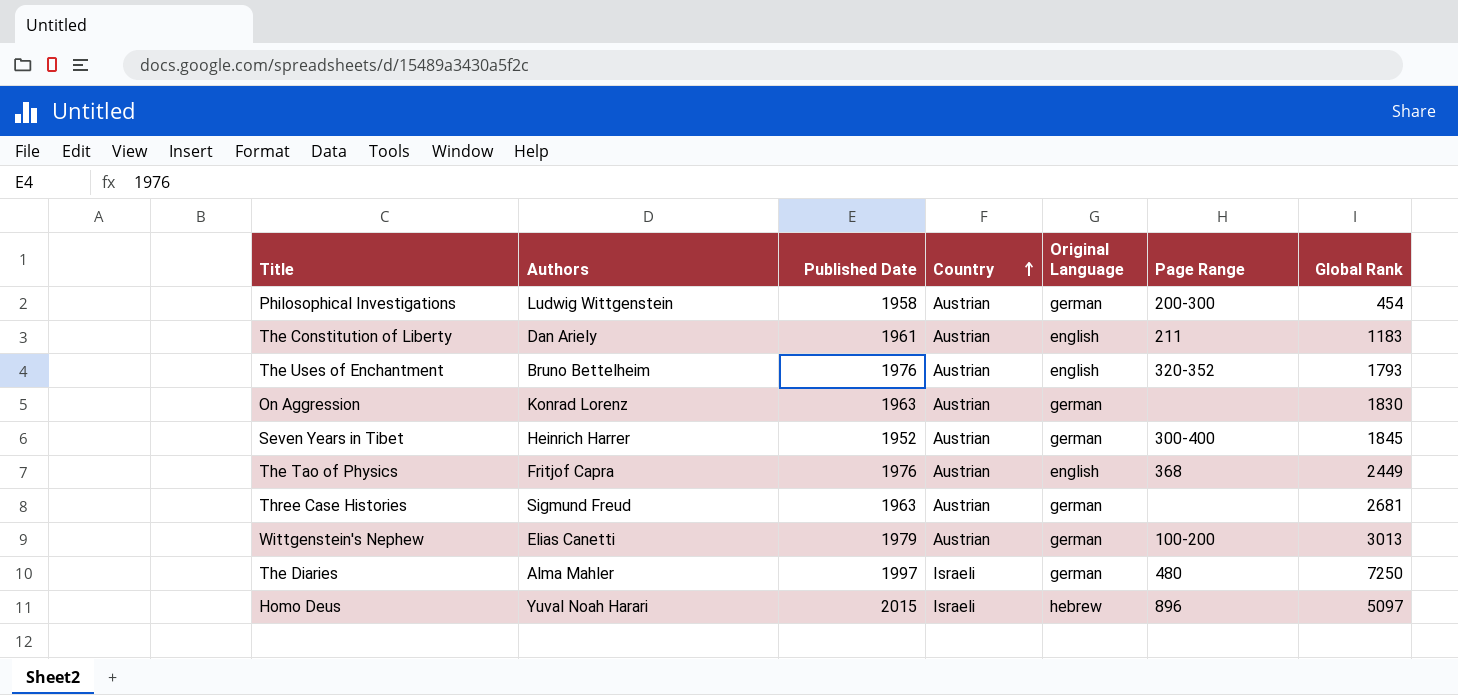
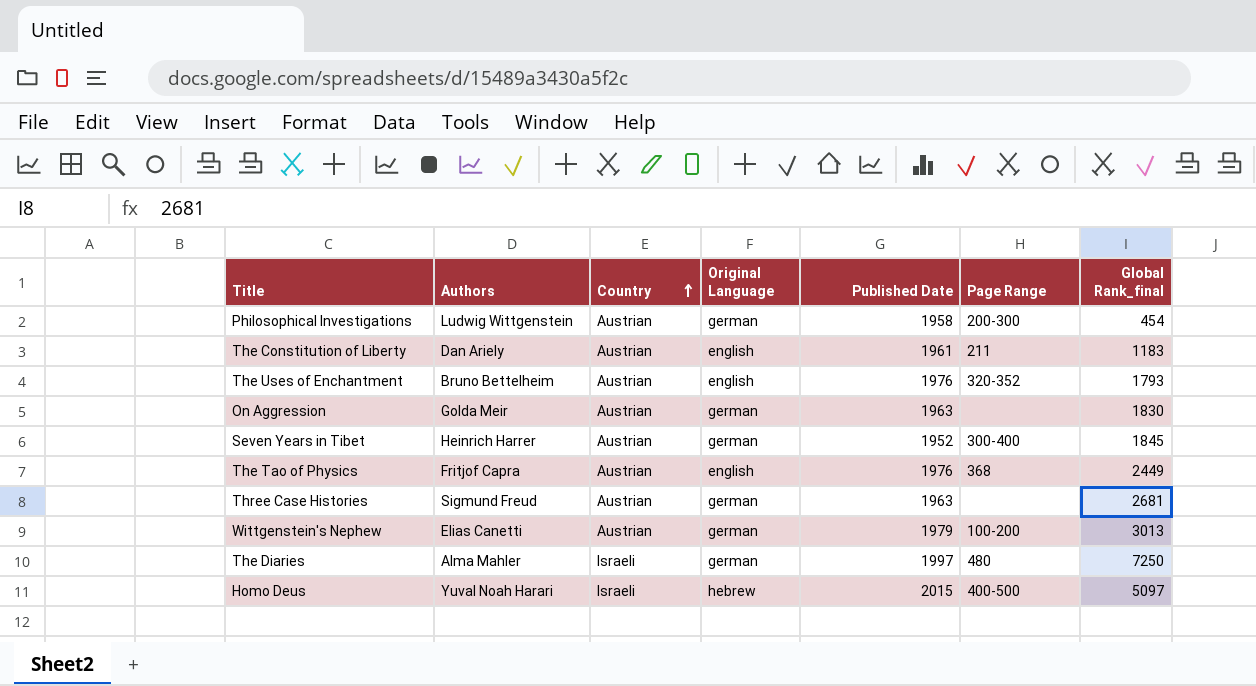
column Published Date | position: 3 -> 5
column name: Global Rank -> Global Rank_final
On Aggression | Authors: Konrad Lorenz -> Golda Meir
Homo Deus | Page Range: 896 -> 400-500

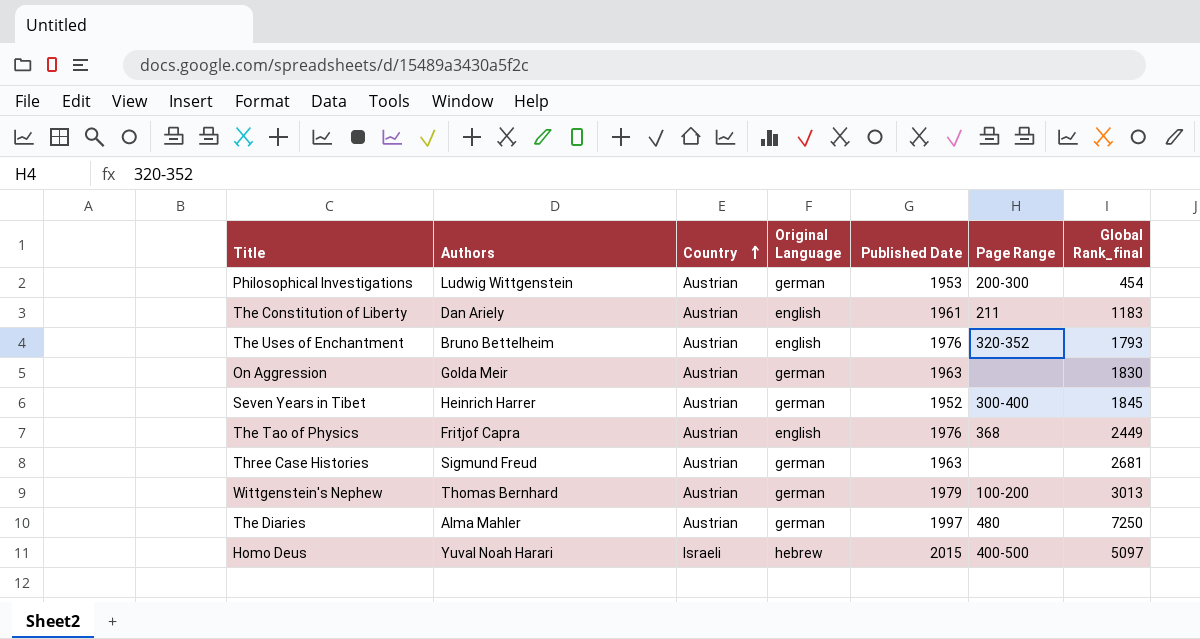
Philosophical Investigations | Published Date: 1958 -> 1953
Wittgenstein's Nephew | Authors: Elias Canetti -> Thomas Bernhard
The Diaries | Country: Israeli -> Austrian

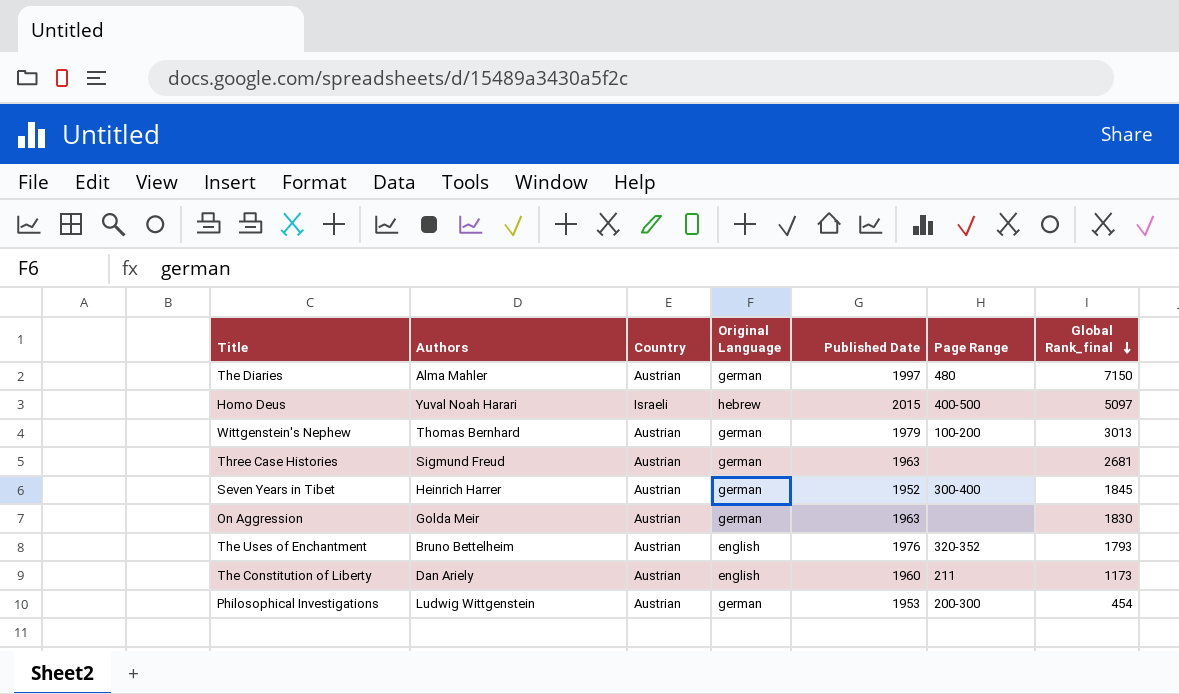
row order: Country ascending -> Global Rank_final descending
row The Tao of Physics: Fritjof Capra | Austrian | english | 1976 | 368 | 2449 -> none
The Diaries | Global Rank_final: 7250 -> 7150
The Constitution of Liberty | Published Date: 1961 -> 1960
The Constitution of Liberty | Global Rank_final: 1183 -> 1173

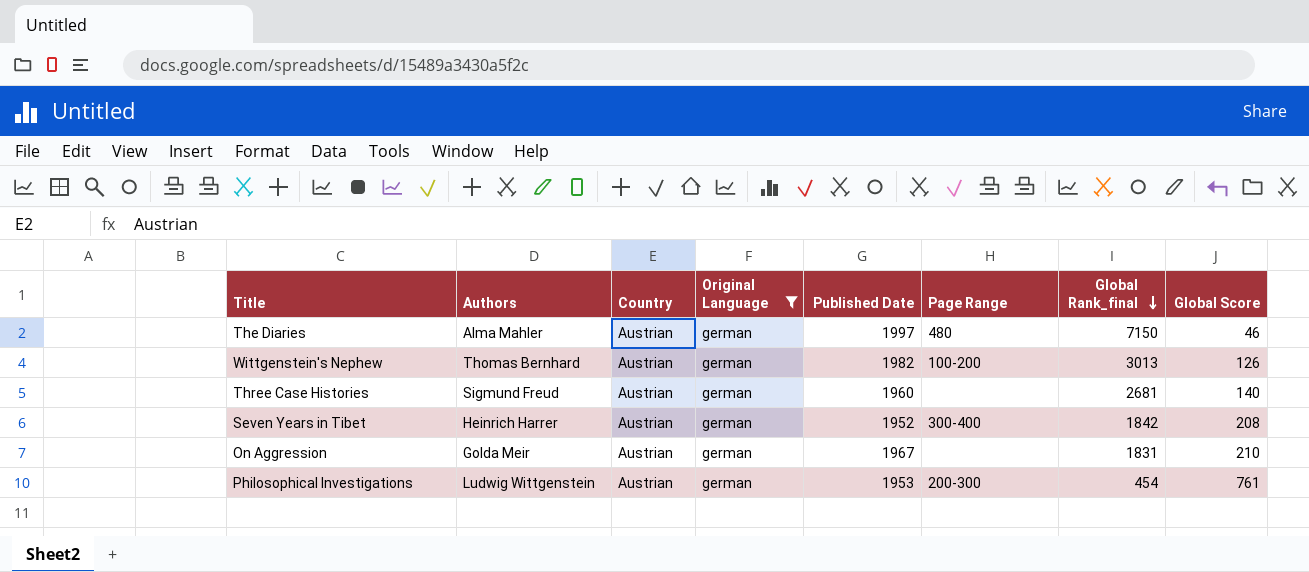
filter: none -> Original Language = german
column Global Score | position: none -> 8
Wittgenstein's Nephew | Published Date: 1979 -> 1982
Three Case Histories | Published Date: 1963 -> 1960
Seven Years in Tibet | Global Rank_final: 1845 -> 1842
On Aggression | Published Date: 1963 -> 1967
On Aggression | Global Rank_final: 1830 -> 1831

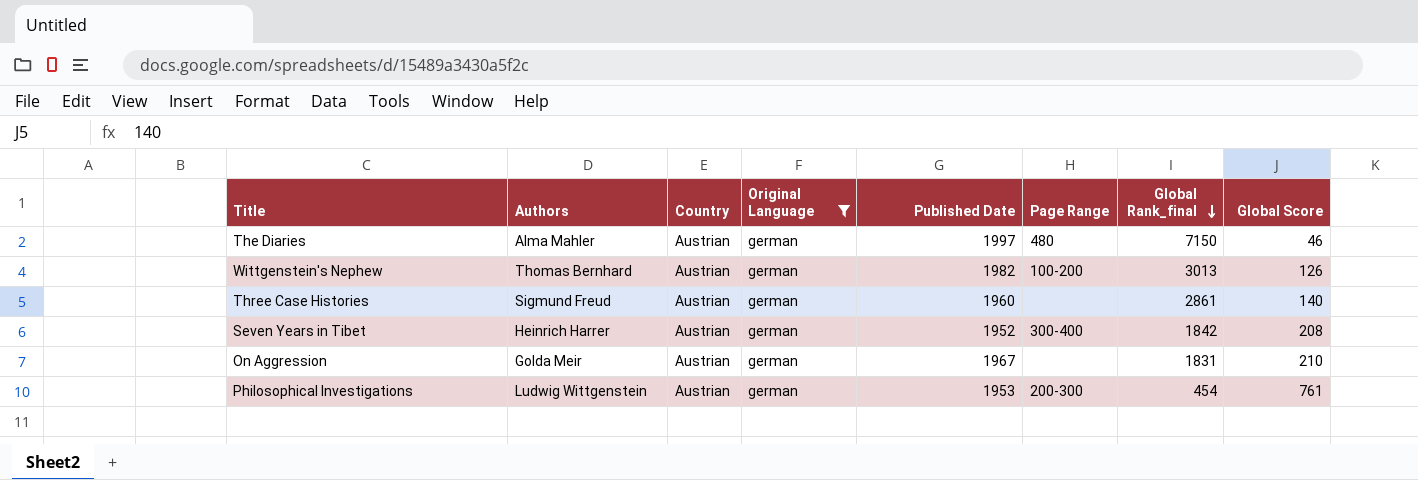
Three Case Histories | Global Rank_final: 2681 -> 2861

